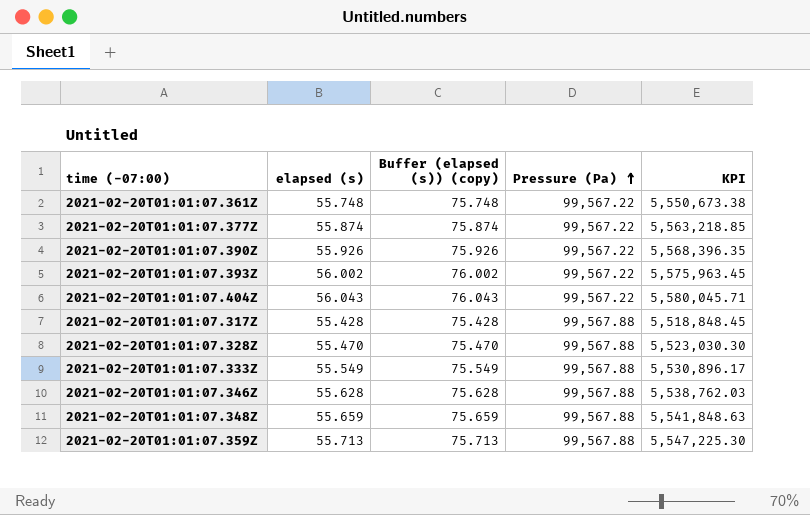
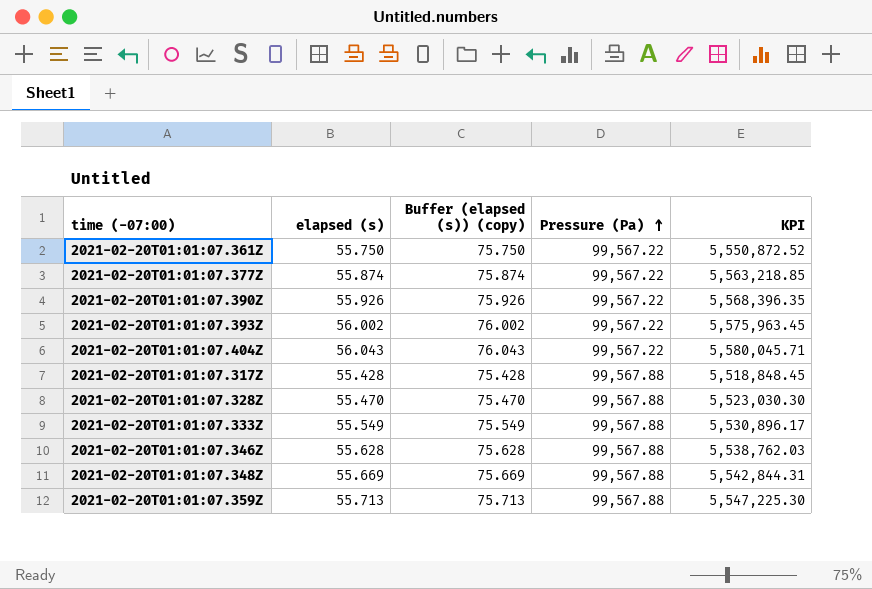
2021-02-20T01:01:07.361Z | elapsed (s): 55.748 -> 55.750
2021-02-20T01:01:07.361Z | Buffer (elapsed (s)) (copy): 75.748 -> 75.750
2021-02-20T01:01:07.361Z | KPI: 5,550,673.38 -> 5,550,872.52
2021-02-20T01:01:07.348Z | elapsed (s): 55.659 -> 55.669
2021-02-20T01:01:07.348Z | Buffer (elapsed (s)) (copy): 75.659 -> 75.669
2021-02-20T01:01:07.348Z | KPI: 5,541,848.63 -> 5,542,844.31

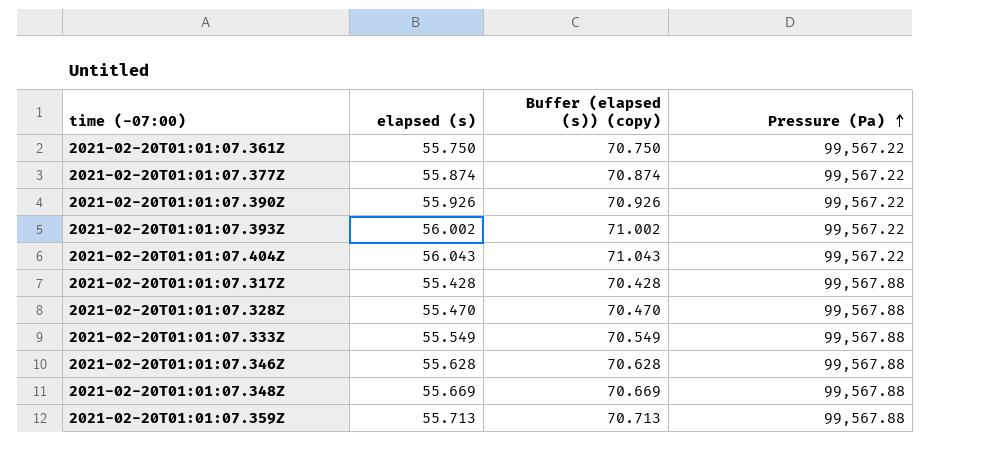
column KPI | formula: [elapsed (s)] * [Pressure (Pa)] -> none
column Buffer (elapsed (s)) (copy) | formula: [elapsed (s)] + 20 -> [elapsed (s)] + 15

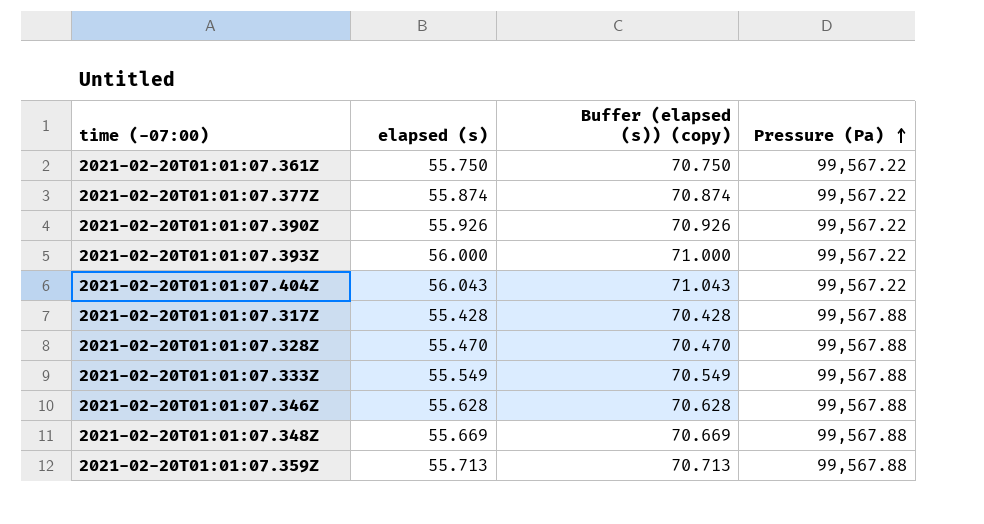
2021-02-20T01:01:07.393Z | elapsed (s): 56.002 -> 56.000
2021-02-20T01:01:07.393Z | Buffer (elapsed (s)) (copy): 71.002 -> 71.000

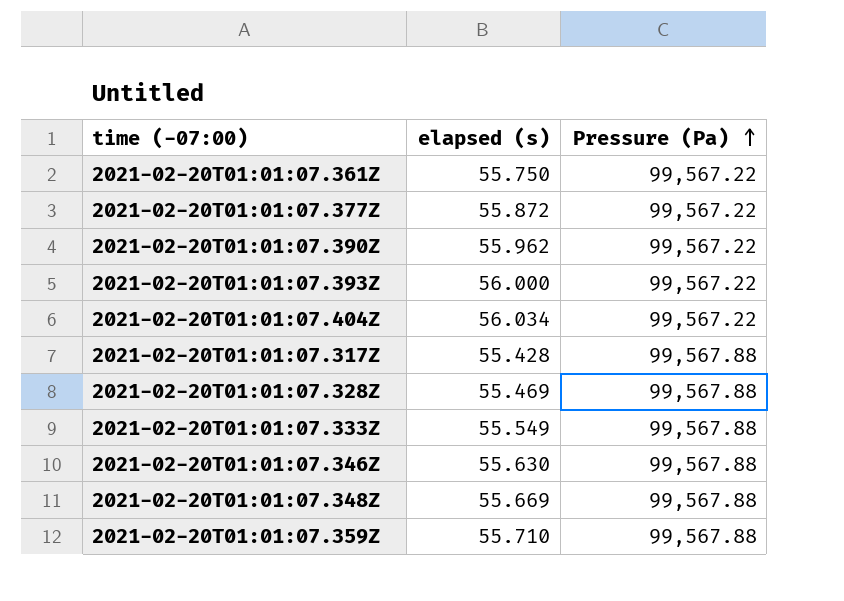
column Buffer (elapsed (s)) (copy) | formula: [elapsed (s)] + 15 -> none
2021-02-20T01:01:07.377Z | elapsed (s): 55.874 -> 55.872
2021-02-20T01:01:07.390Z | elapsed (s): 55.926 -> 55.962
2021-02-20T01:01:07.404Z | elapsed (s): 56.043 -> 56.034
2021-02-20T01:01:07.328Z | elapsed (s): 55.470 -> 55.469
2021-02-20T01:01:07.346Z | elapsed (s): 55.628 -> 55.630
2021-02-20T01:01:07.359Z | elapsed (s): 55.713 -> 55.710

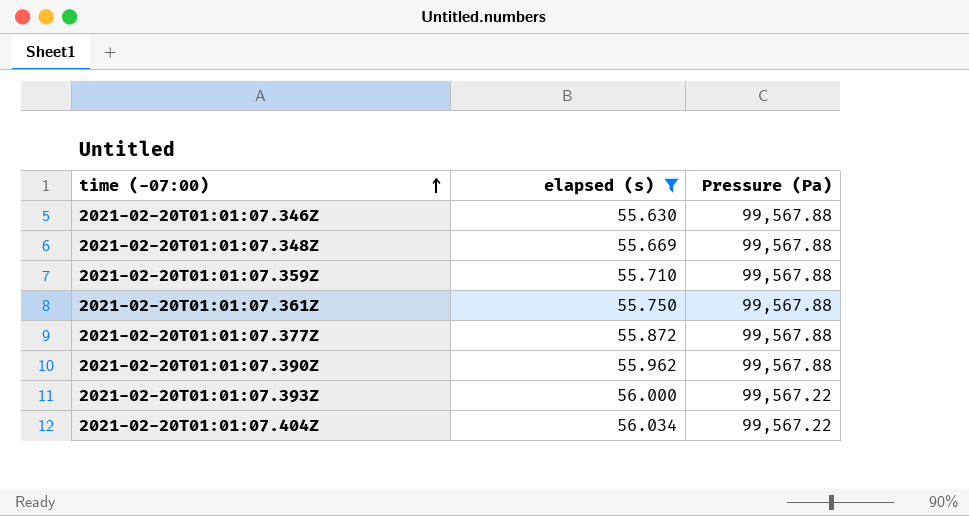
filter: none -> elapsed (s) >= 55.630
row order: Pressure (Pa) ascending -> time (-07:00) ascending
2021-02-20T01:01:07.361Z | Pressure (Pa): 99,567.22 -> 99,567.88
2021-02-20T01:01:07.377Z | Pressure (Pa): 99,567.22 -> 99,567.88
2021-02-20T01:01:07.390Z | Pressure (Pa): 99,567.22 -> 99,567.88

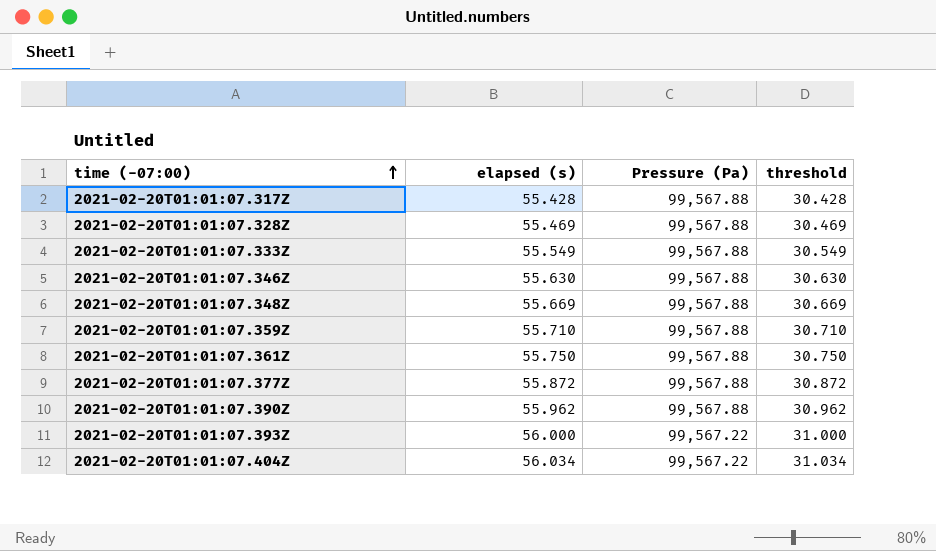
filter: elapsed (s) >= 55.630 -> none
column threshold | formula: none -> [elapsed (s)] - 25

